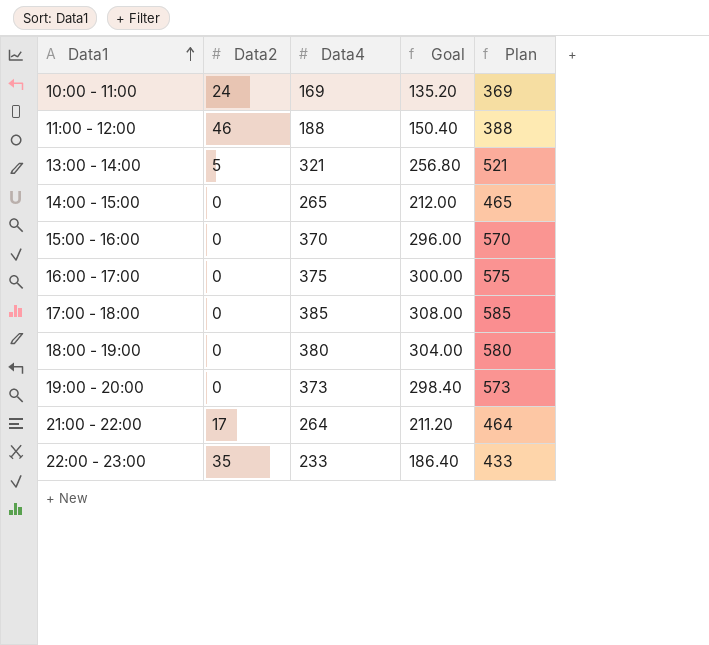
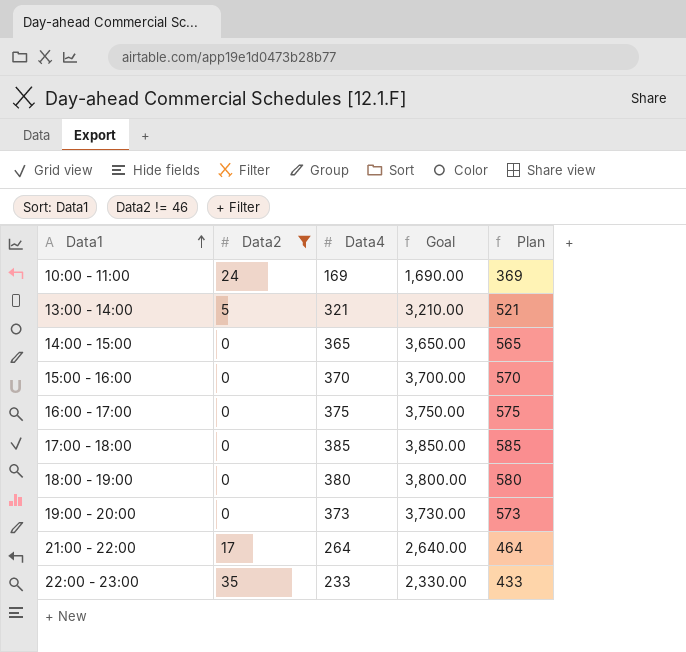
filter: none -> Data2 != 46
column Goal | formula: [Data4] * 0.8 -> [Data4] * 10
14:00 - 15:00 | Data4: 265 -> 365
14:00 - 15:00 | Plan: 465 -> 565

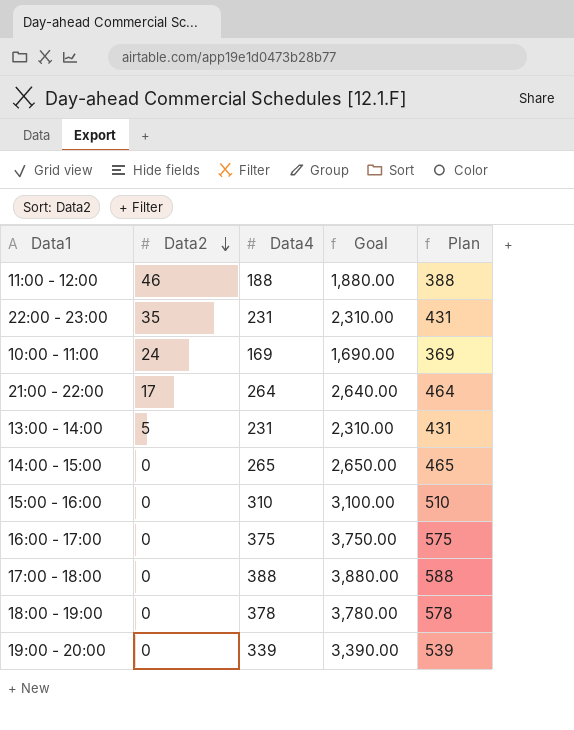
filter: Data2 != 46 -> none
row order: Data1 ascending -> Data2 descending
22:00 - 23:00 | Data4: 233 -> 231
22:00 - 23:00 | Goal: 2,330.00 -> 2,310.00
22:00 - 23:00 | Plan: 433 -> 431
13:00 - 14:00 | Data4: 321 -> 231
13:00 - 14:00 | Goal: 3,210.00 -> 2,310.00
13:00 - 14:00 | Plan: 521 -> 431
14:00 - 15:00 | Data4: 365 -> 265
14:00 - 15:00 | Goal: 3,650.00 -> 2,650.00
14:00 - 15:00 | Plan: 565 -> 465
15:00 - 16:00 | Data4: 370 -> 310
15:00 - 16:00 | Goal: 3,700.00 -> 3,100.00
15:00 - 16:00 | Plan: 570 -> 510
17:00 - 18:00 | Data4: 385 -> 388
17:00 - 18:00 | Goal: 3,850.00 -> 3,880.00
17:00 - 18:00 | Plan: 585 -> 588
18:00 - 19:00 | Data4: 380 -> 378
18:00 - 19:00 | Goal: 3,800.00 -> 3,780.00
18:00 - 19:00 | Plan: 580 -> 578
19:00 - 20:00 | Data4: 373 -> 339
19:00 - 20:00 | Goal: 3,730.00 -> 3,390.00
19:00 - 20:00 | Plan: 573 -> 539

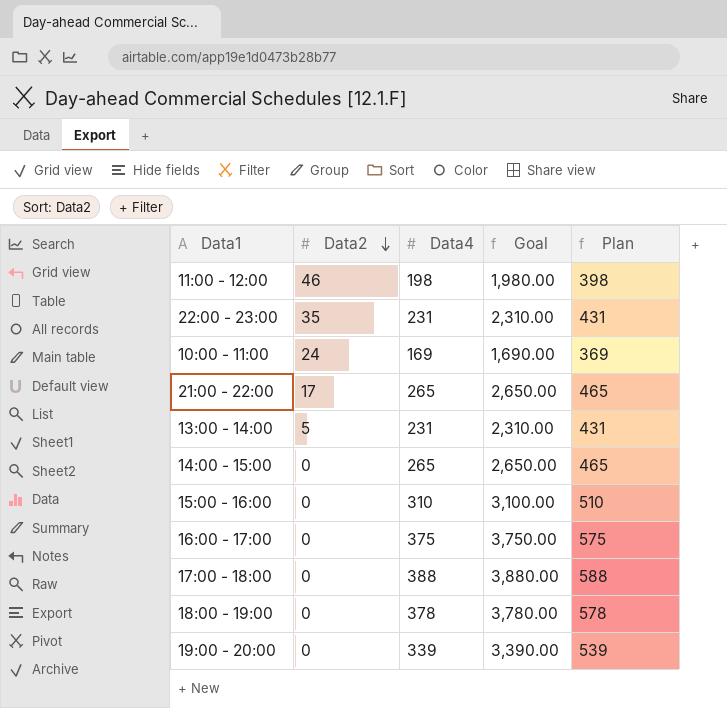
11:00 - 12:00 | Data4: 188 -> 198
11:00 - 12:00 | Goal: 1,880.00 -> 1,980.00
11:00 - 12:00 | Plan: 388 -> 398
21:00 - 22:00 | Data4: 264 -> 265
21:00 - 22:00 | Goal: 2,640.00 -> 2,650.00
21:00 - 22:00 | Plan: 464 -> 465

